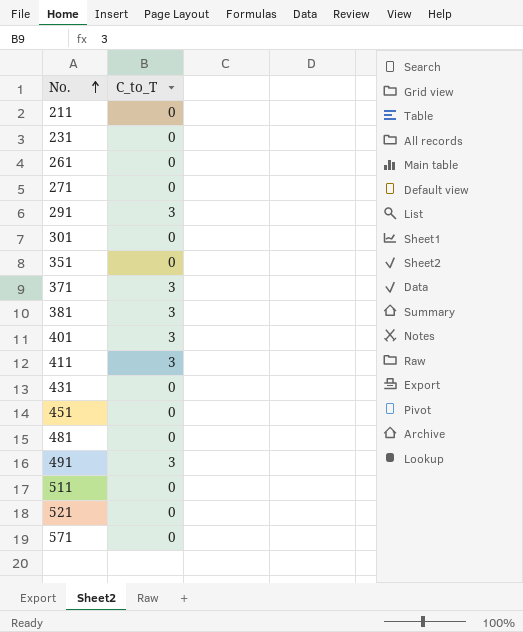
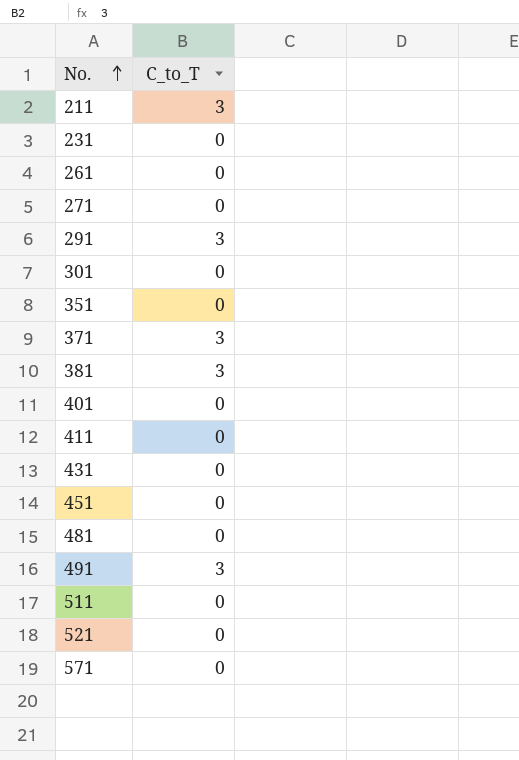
211 | C_to_T: 0 -> 3
401 | C_to_T: 3 -> 0
411 | C_to_T: 3 -> 0

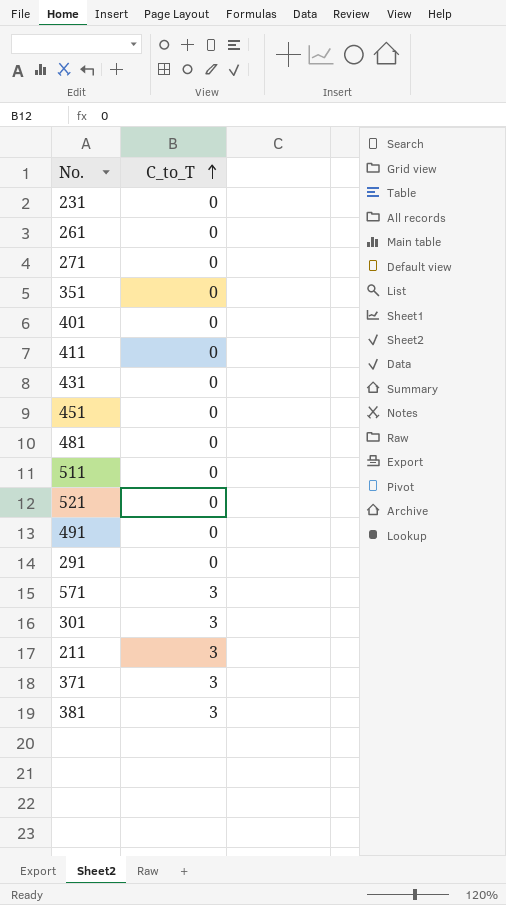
row order: No. ascending -> C_to_T ascending
491 | C_to_T: 3 -> 0
291 | C_to_T: 3 -> 0
571 | C_to_T: 0 -> 3
301 | C_to_T: 0 -> 3

